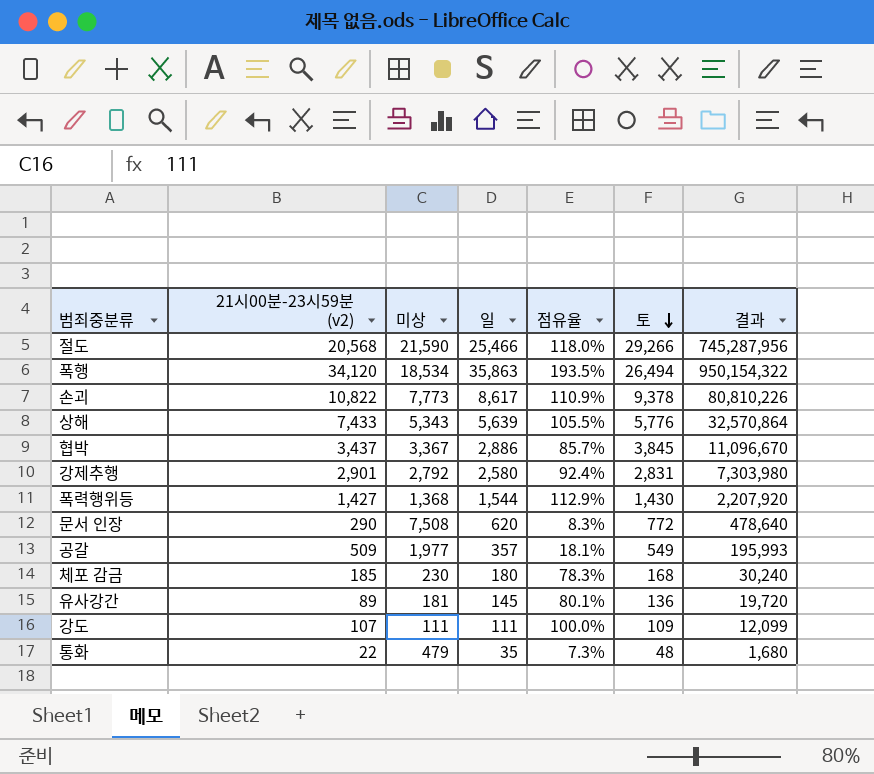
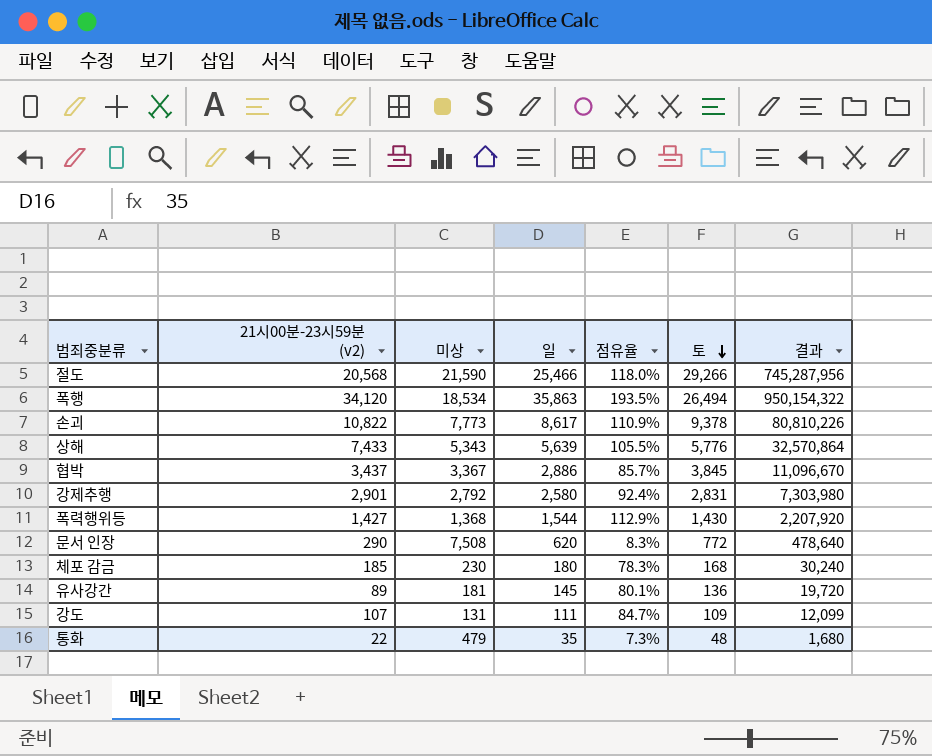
row 공갈: 509 | 1,977 | 357 | 18.1% | 549 | 195,993 -> none
강도 | 미상: 111 -> 131
강도 | 점유율: 100.0% -> 84.7%

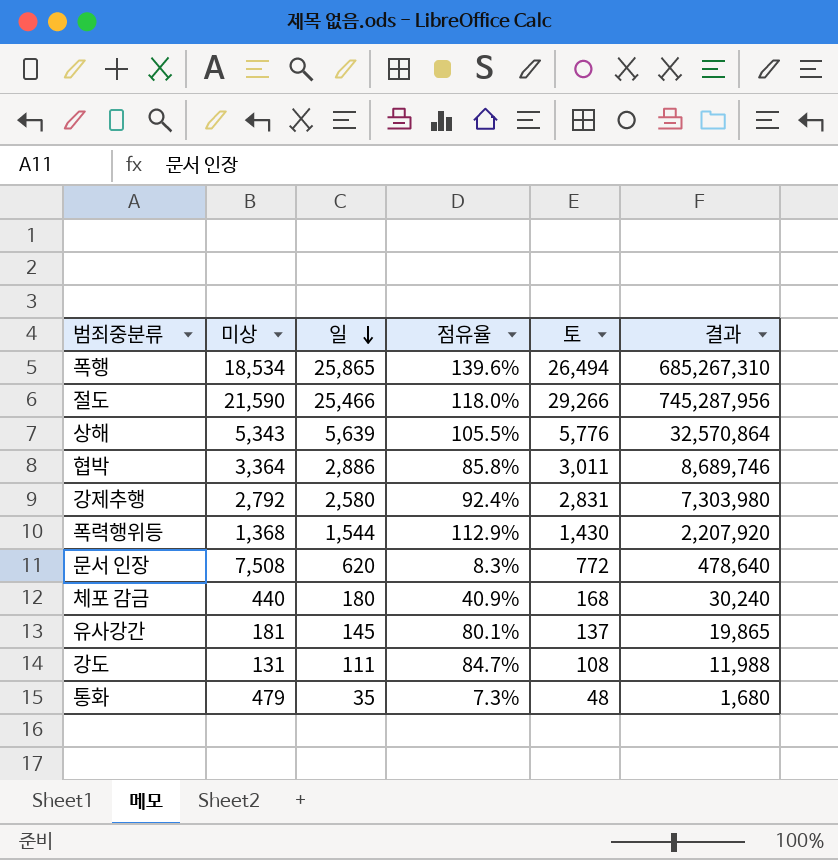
row order: 토 descending -> 일 descending
column 21시00분-23시59분 (v2) | position: 2 -> none
row 손괴: 10,822 | 7,773 | 8,617 | 110.9% | 9,378 | 80,810,226 -> none
폭행 | 일: 35,863 -> 25,865
폭행 | 점유율: 193.5% -> 139.6%
폭행 | 결과: 950,154,322 -> 685,267,310
협박 | 미상: 3,367 -> 3,364
협박 | 점유율: 85.7% -> 85.8%
협박 | 토: 3,845 -> 3,011
협박 | 결과: 11,096,670 -> 8,689,746
체포 감금 | 미상: 230 -> 440
체포 감금 | 점유율: 78.3% -> 40.9%
유사강간 | 토: 136 -> 137
유사강간 | 결과: 19,720 -> 19,865
강도 | 토: 109 -> 108
강도 | 결과: 12,099 -> 11,988

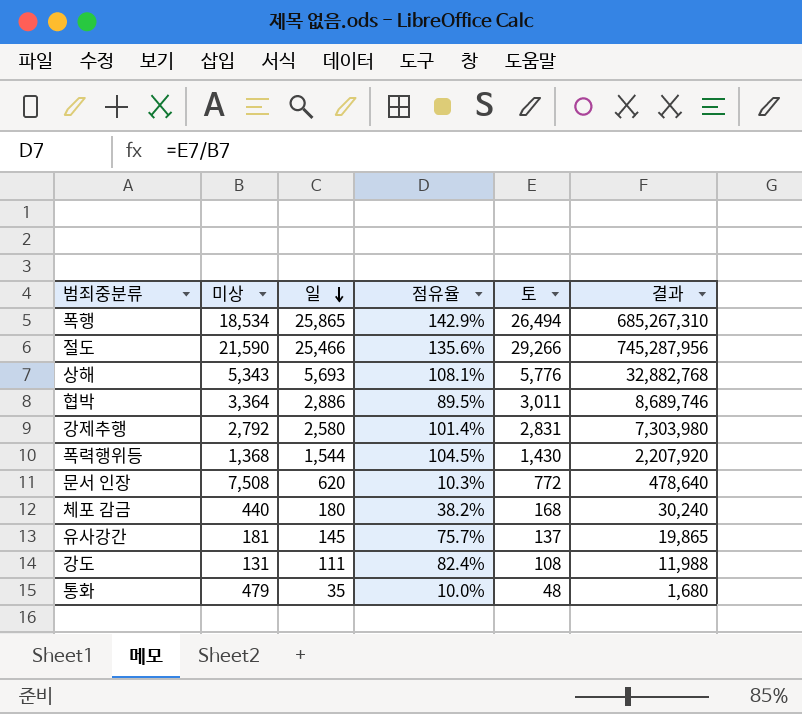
column 점유율 | formula: [일] / [미상] -> [토] / [미상]
상해 | 일: 5,639 -> 5,693
상해 | 결과: 32,570,864 -> 32,882,768

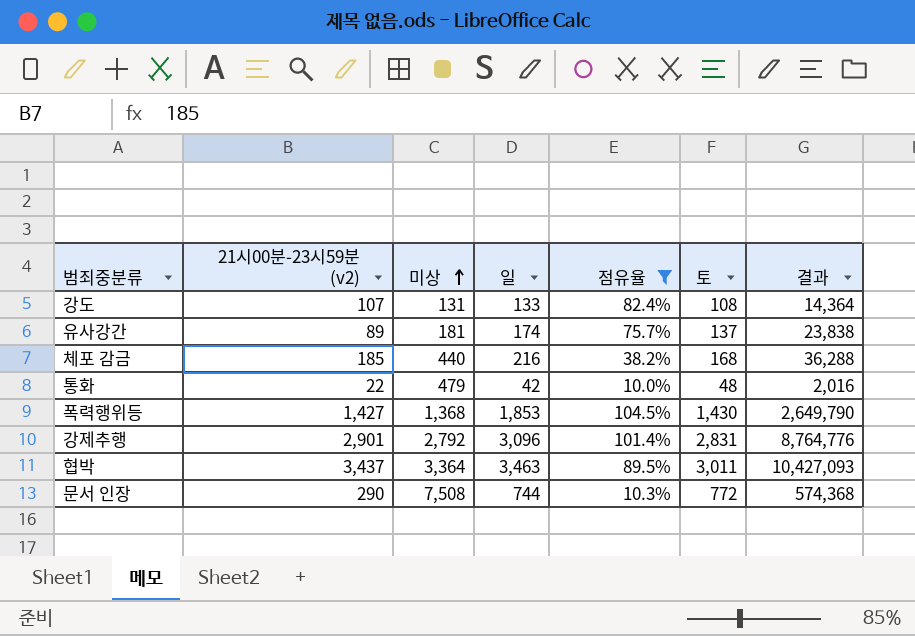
filter: none -> 점유율 <= 104.5%
row order: 일 descending -> 미상 ascending
column 21시00분-23시59분 (v2) | position: none -> 2
강도 | 일: 111 -> 133
강도 | 결과: 11,988 -> 14,364
유사강간 | 일: 145 -> 174
유사강간 | 결과: 19,865 -> 23,838
체포 감금 | 일: 180 -> 216
체포 감금 | 결과: 30,240 -> 36,288
통화 | 일: 35 -> 42
통화 | 결과: 1,680 -> 2,016
폭력행위등 | 일: 1,544 -> 1,853
폭력행위등 | 결과: 2,207,920 -> 2,649,790
강제추행 | 일: 2,580 -> 3,096
강제추행 | 결과: 7,303,980 -> 8,764,776
협박 | 일: 2,886 -> 3,463
협박 | 결과: 8,689,746 -> 10,427,093
문서 인장 | 일: 620 -> 744
문서 인장 | 결과: 478,640 -> 574,368

